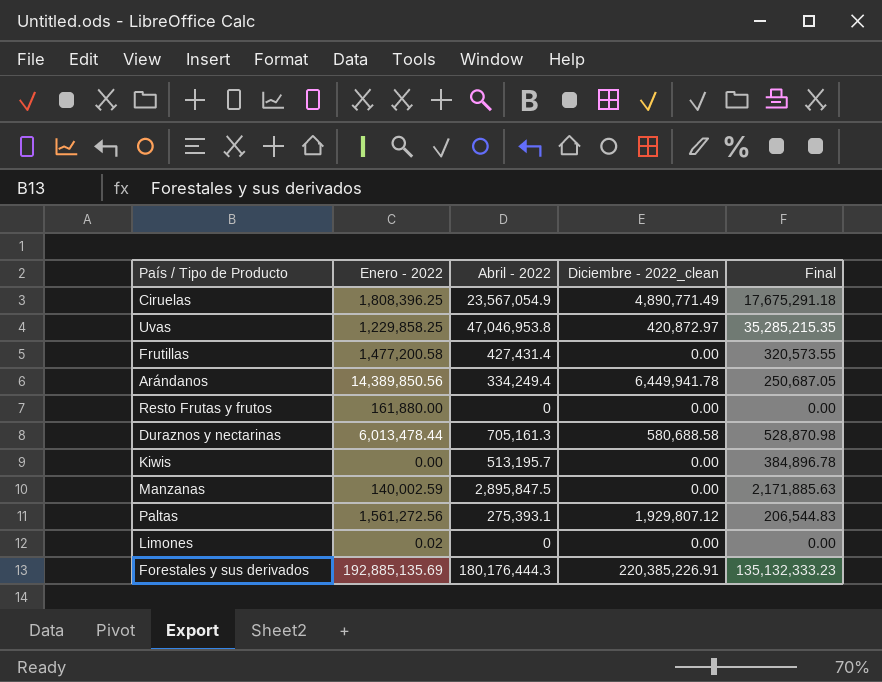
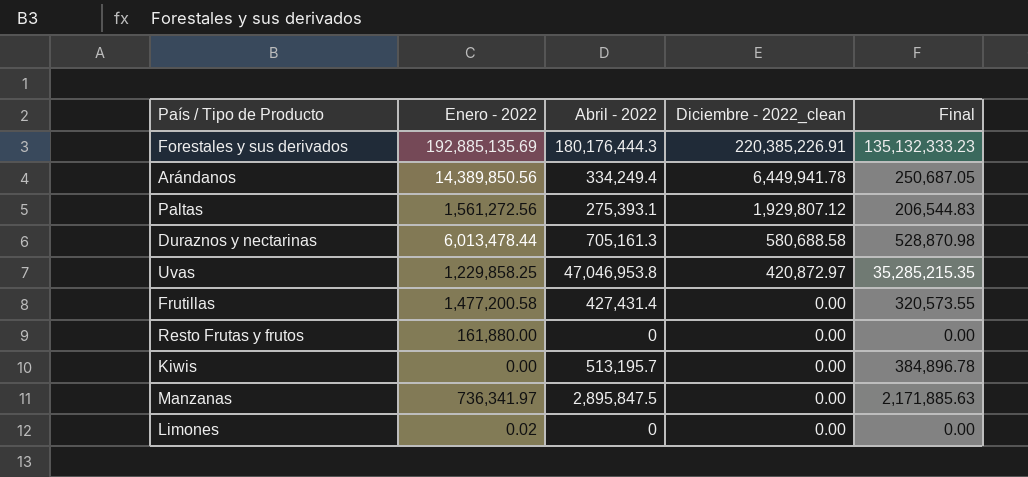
row order: none -> Diciembre - 2022_clean descending
row Ciruelas: 1,808,396.25 | 23,567,054.9 | 4,890,771.49 | 17,675,291.18 -> none
Manzanas | Enero - 2022: 140,002.59 -> 736,341.97

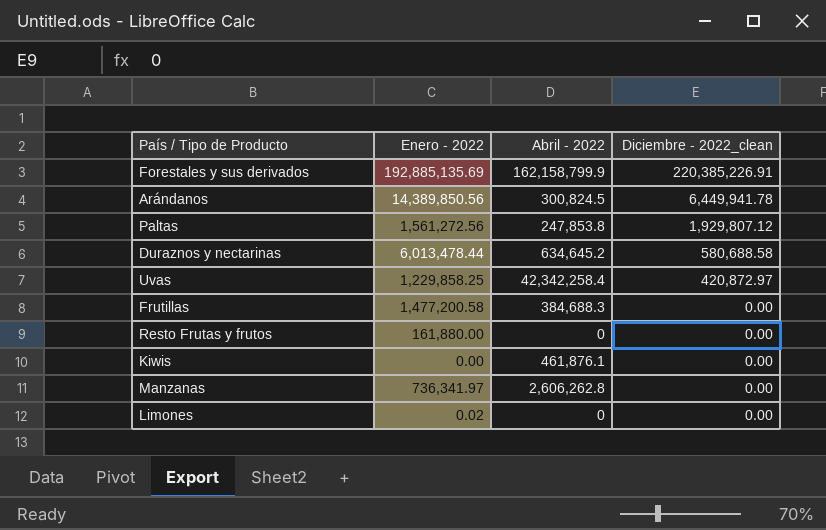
column Final | formula: [Abril - 2022] * 0.75 -> none
Forestales y sus derivados | Abril - 2022: 180,176,444.3 -> 162,158,799.9
Arándanos | Abril - 2022: 334,249.4 -> 300,824.5
Paltas | Abril - 2022: 275,393.1 -> 247,853.8
Duraznos y nectarinas | Abril - 2022: 705,161.3 -> 634,645.2
Uvas | Abril - 2022: 47,046,953.8 -> 42,342,258.4
Frutillas | Abril - 2022: 427,431.4 -> 384,688.3
Kiwis | Abril - 2022: 513,195.7 -> 461,876.1
Manzanas | Abril - 2022: 2,895,847.5 -> 2,606,262.8

